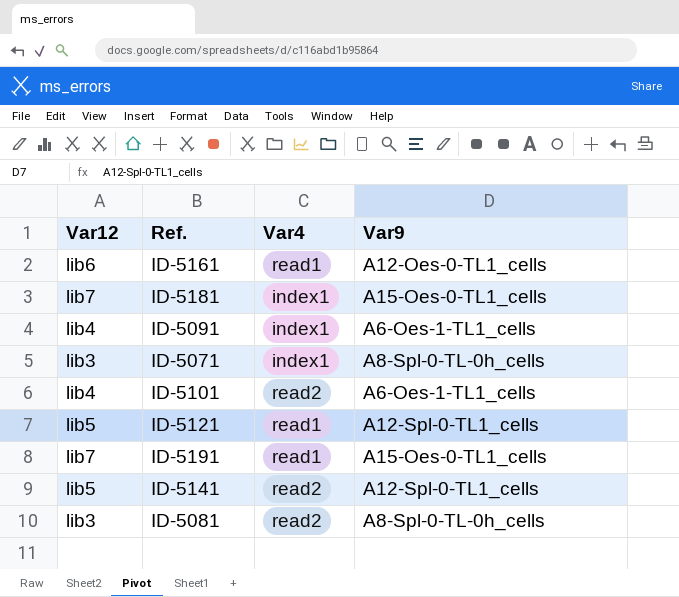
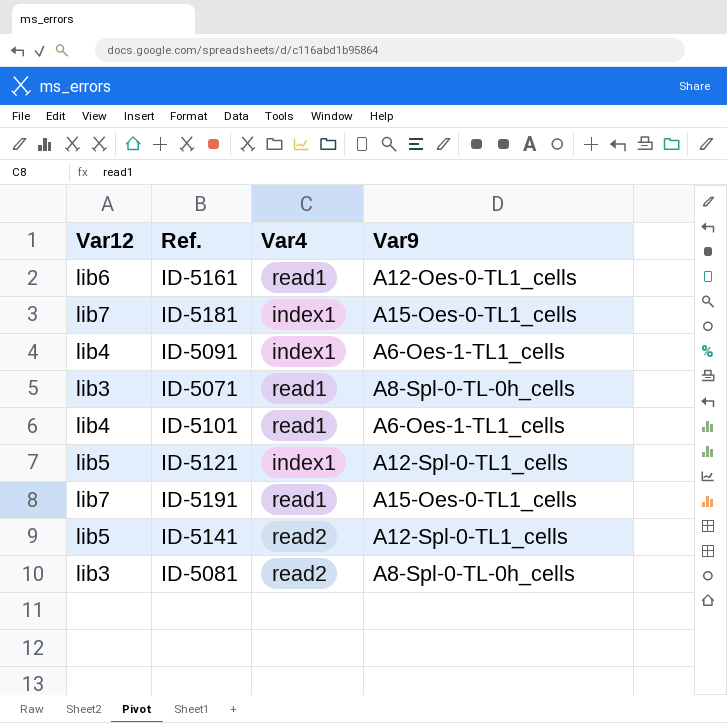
ID-5071 | Var4: index1 -> read1
ID-5101 | Var4: read2 -> read1
ID-5121 | Var4: read1 -> index1

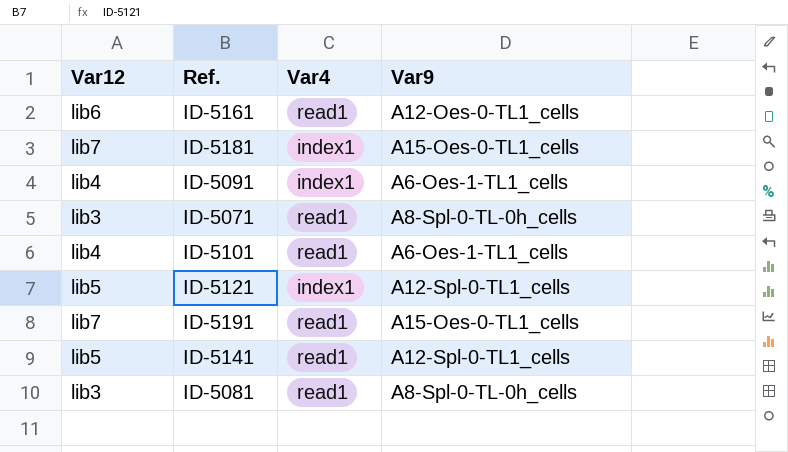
ID-5141 | Var4: read2 -> read1
ID-5081 | Var4: read2 -> read1

